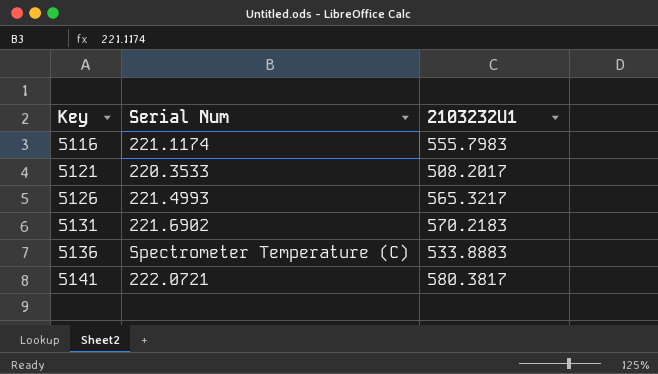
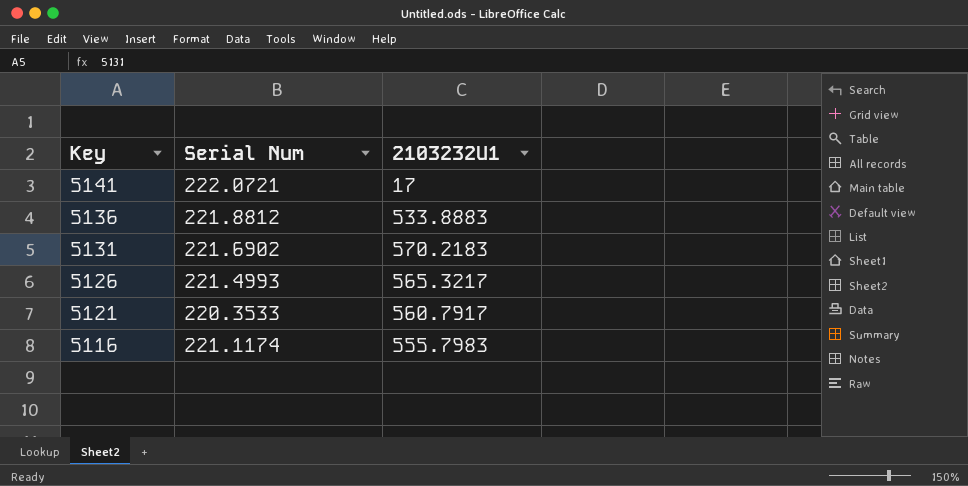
row order: Key ascending -> Key descending
5141 | 2103232U1: 580.3817 -> 17
5136 | Serial Num: Spectrometer Temperature (C) -> 221.8812
5121 | 2103232U1: 508.2017 -> 560.7917

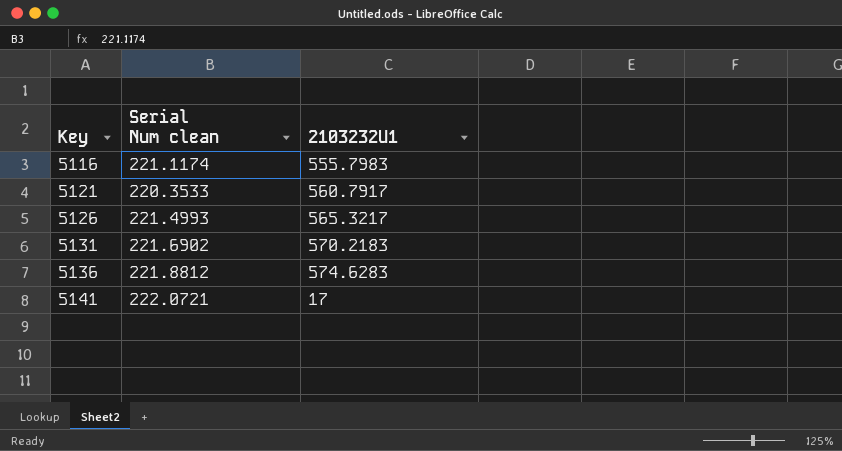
row order: Key descending -> Key ascending
column name: Serial Num -> Serial Num clean
5136 | 2103232U1: 533.8883 -> 574.6283

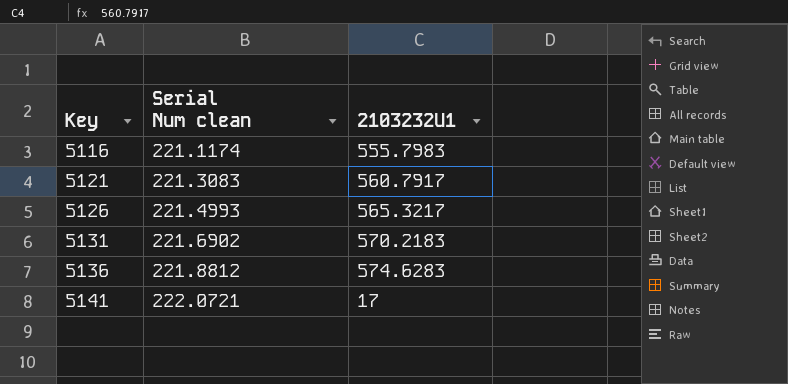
5121 | Serial Num clean: 220.3533 -> 221.3083

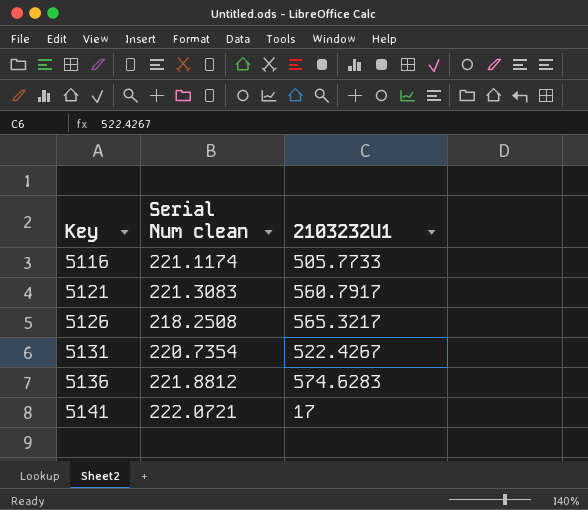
5116 | 2103232U1: 555.7983 -> 505.7733
5126 | Serial Num clean: 221.4993 -> 218.2508
5131 | Serial Num clean: 221.6902 -> 220.7354
5131 | 2103232U1: 570.2183 -> 522.4267

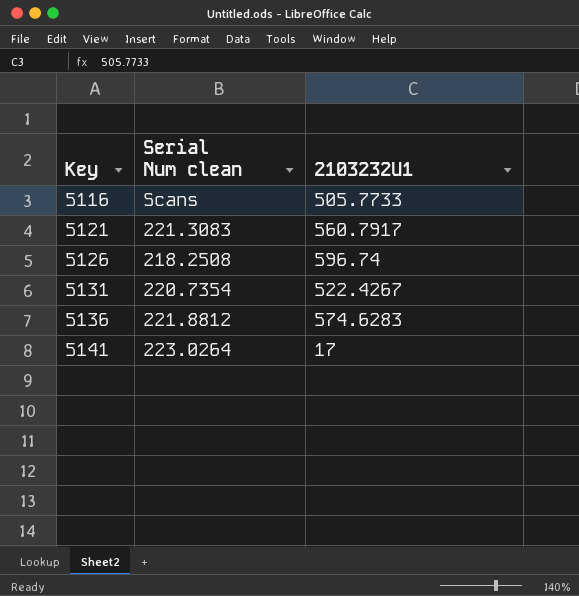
5116 | Serial Num clean: 221.1174 -> Scans
5126 | 2103232U1: 565.3217 -> 596.74
5141 | Serial Num clean: 222.0721 -> 223.0264

